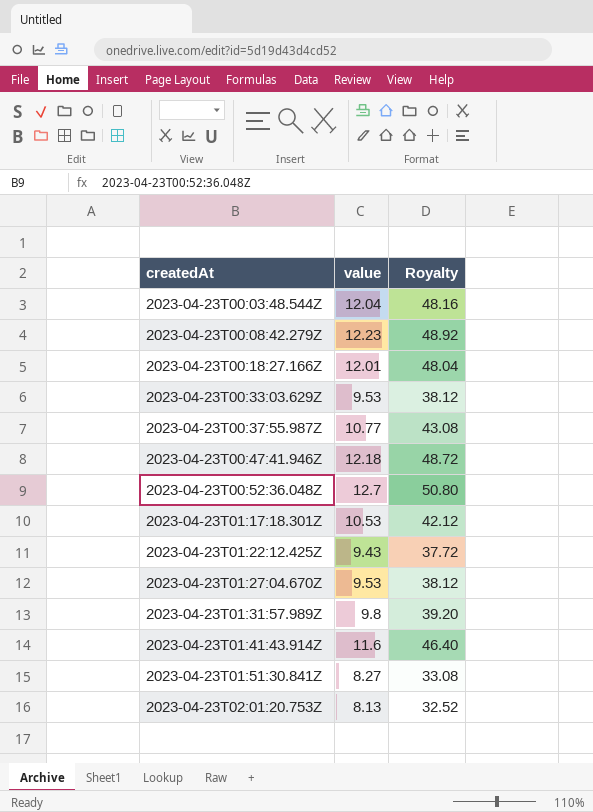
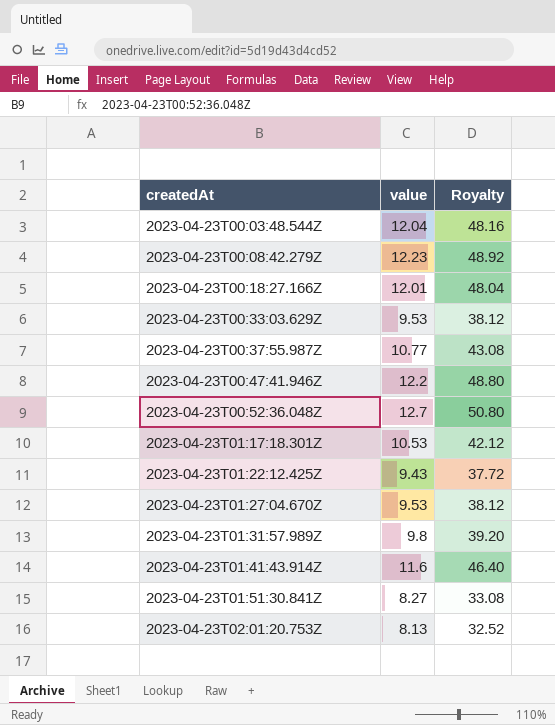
2023-04-23T00:47:41.946Z | value: 12.18 -> 12.2
2023-04-23T00:47:41.946Z | Royalty: 48.72 -> 48.80

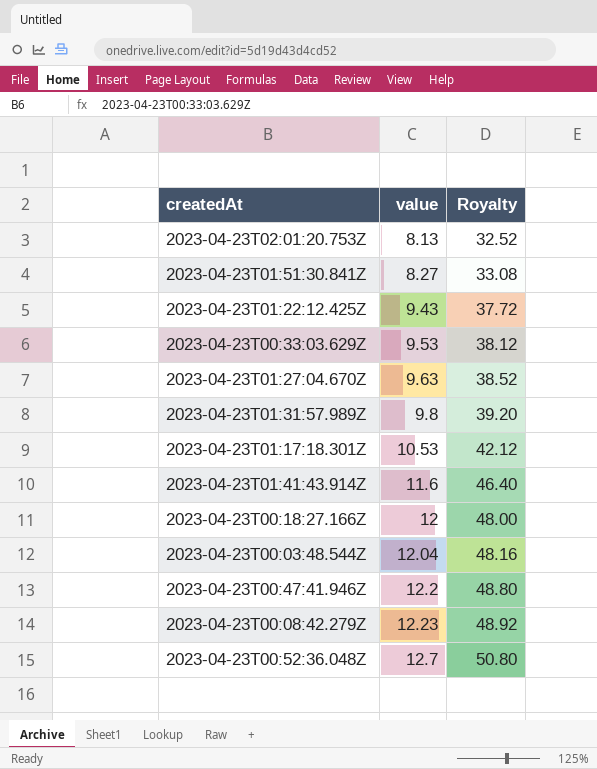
row order: createdAt ascending -> value ascending
row 2023-04-23T00:37:55.987Z: 10.77 | 43.08 -> none
2023-04-23T01:27:04.670Z | value: 9.53 -> 9.63
2023-04-23T01:27:04.670Z | Royalty: 38.12 -> 38.52
2023-04-23T00:18:27.166Z | value: 12.01 -> 12
2023-04-23T00:18:27.166Z | Royalty: 48.04 -> 48.00

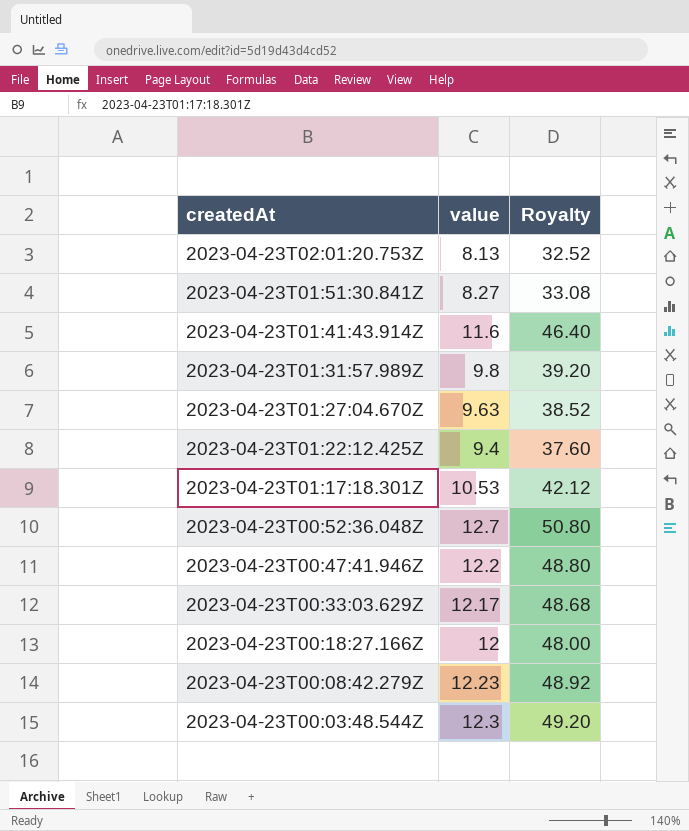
row order: value ascending -> createdAt descending
2023-04-23T01:22:12.425Z | value: 9.43 -> 9.4
2023-04-23T01:22:12.425Z | Royalty: 37.72 -> 37.60
2023-04-23T00:33:03.629Z | value: 9.53 -> 12.17
2023-04-23T00:33:03.629Z | Royalty: 38.12 -> 48.68
2023-04-23T00:03:48.544Z | value: 12.04 -> 12.3
2023-04-23T00:03:48.544Z | Royalty: 48.16 -> 49.20

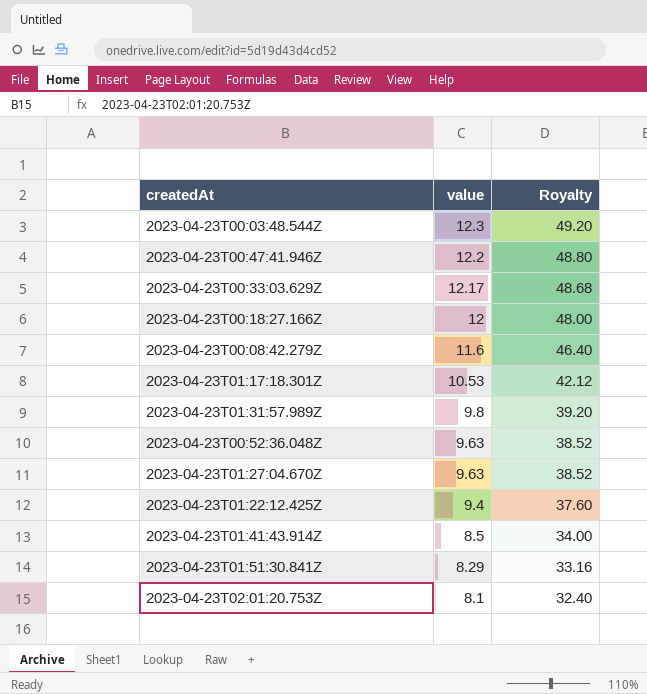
row order: createdAt descending -> value descending
2023-04-23T00:08:42.279Z | value: 12.23 -> 11.6
2023-04-23T00:08:42.279Z | Royalty: 48.92 -> 46.40
2023-04-23T00:52:36.048Z | value: 12.7 -> 9.63
2023-04-23T00:52:36.048Z | Royalty: 50.80 -> 38.52
2023-04-23T01:41:43.914Z | value: 11.6 -> 8.5
2023-04-23T01:41:43.914Z | Royalty: 46.40 -> 34.00
2023-04-23T01:51:30.841Z | value: 8.27 -> 8.29
2023-04-23T01:51:30.841Z | Royalty: 33.08 -> 33.16
2023-04-23T02:01:20.753Z | value: 8.13 -> 8.1
2023-04-23T02:01:20.753Z | Royalty: 32.52 -> 32.40

